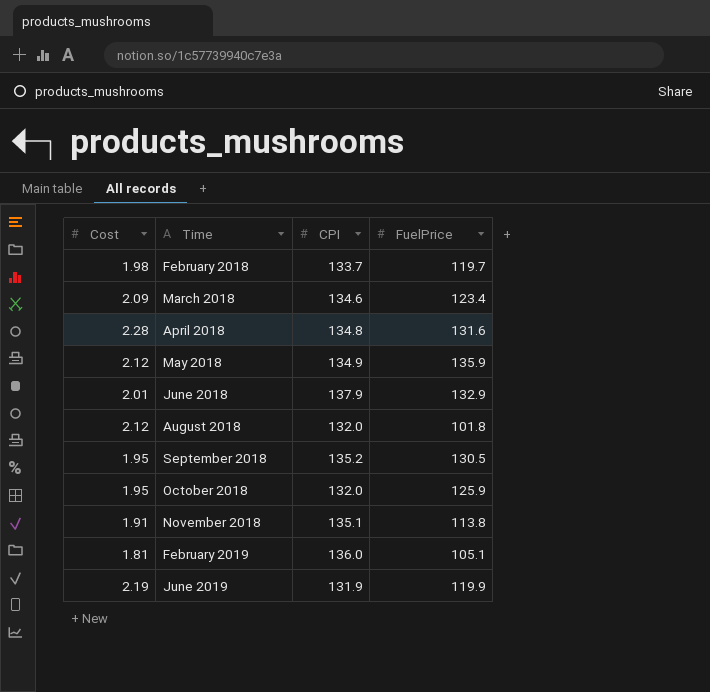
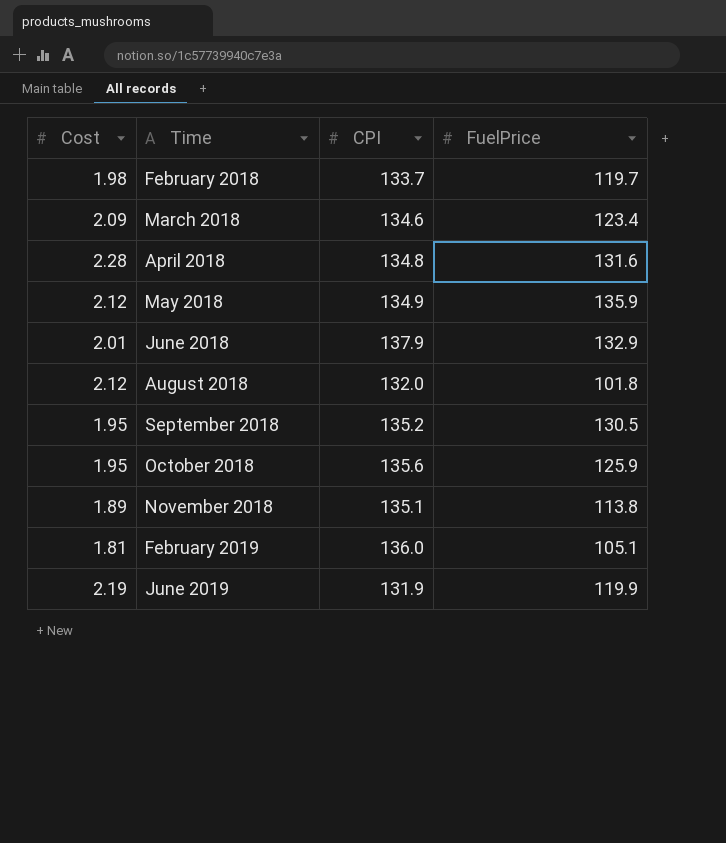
October 2018 | CPI: 132.0 -> 135.6
November 2018 | Cost: 1.91 -> 1.89

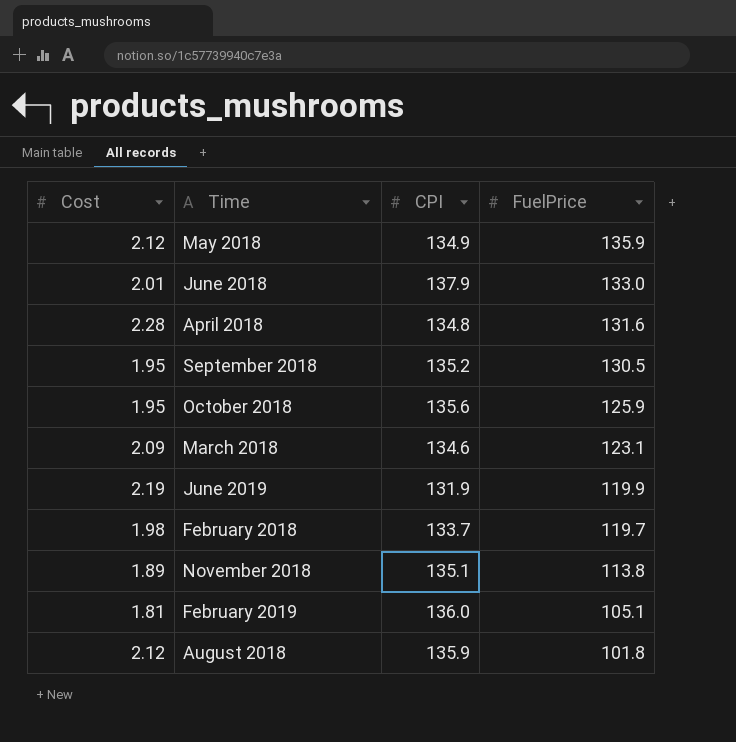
row order: Time ascending -> FuelPrice descending
June 2018 | FuelPrice: 132.9 -> 133.0
March 2018 | FuelPrice: 123.4 -> 123.1
August 2018 | CPI: 132.0 -> 135.9

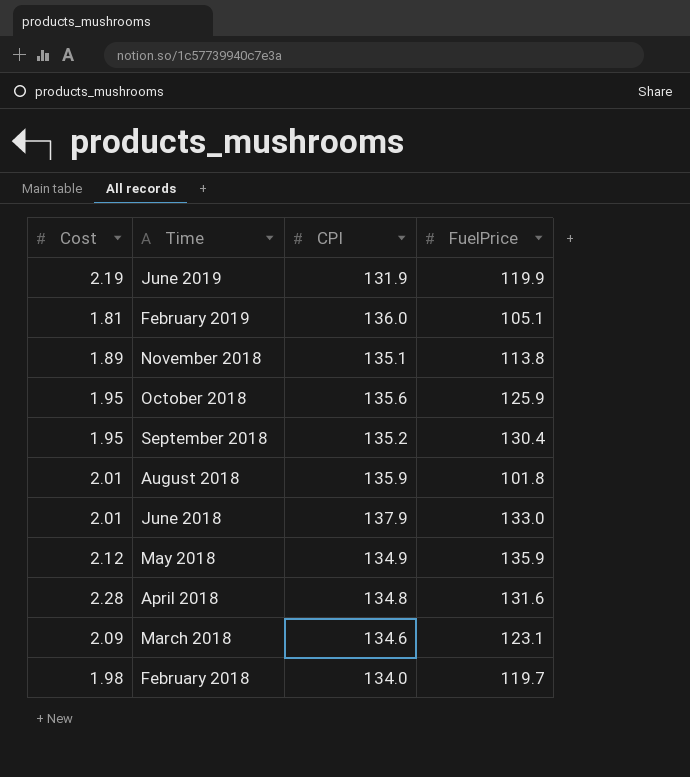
row order: FuelPrice descending -> Time descending
September 2018 | FuelPrice: 130.5 -> 130.4
August 2018 | Cost: 2.12 -> 2.01
February 2018 | CPI: 133.7 -> 134.0

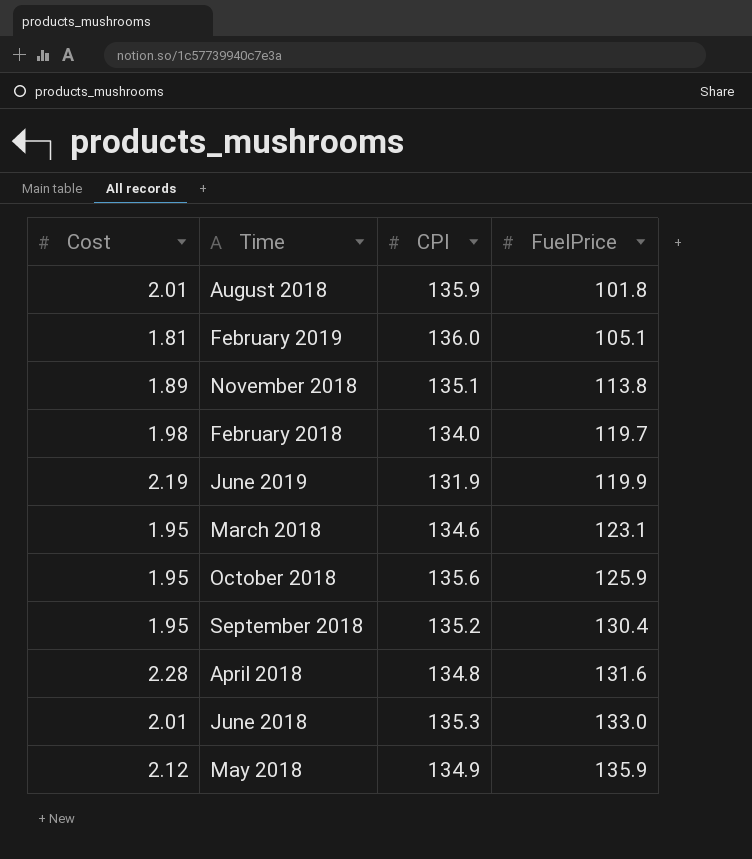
row order: Time descending -> FuelPrice ascending
March 2018 | Cost: 2.09 -> 1.95
June 2018 | CPI: 137.9 -> 135.3

